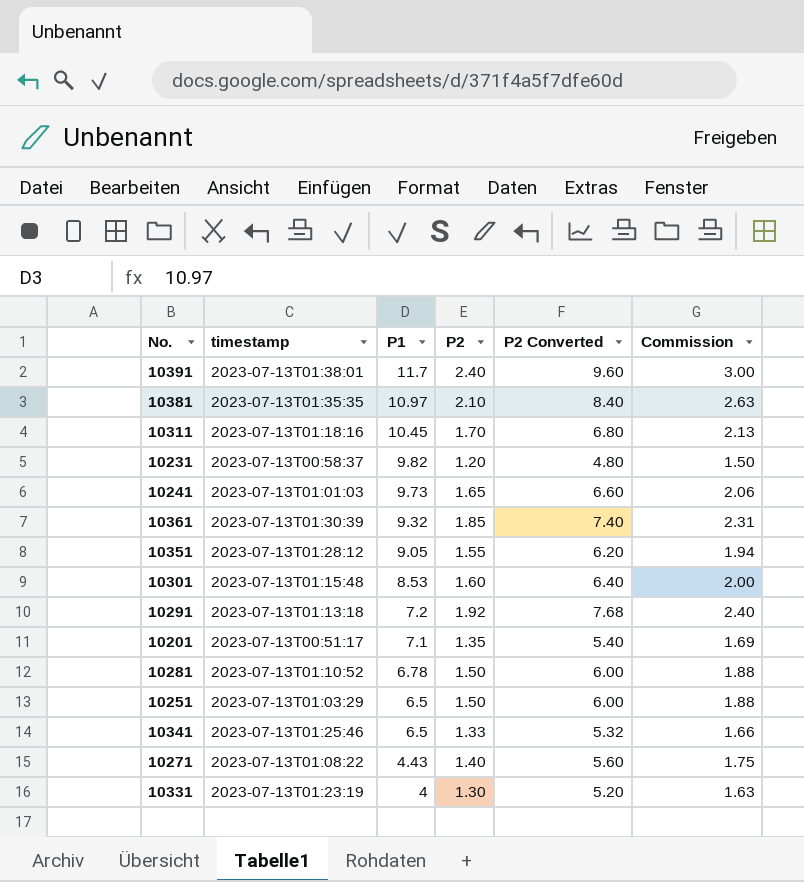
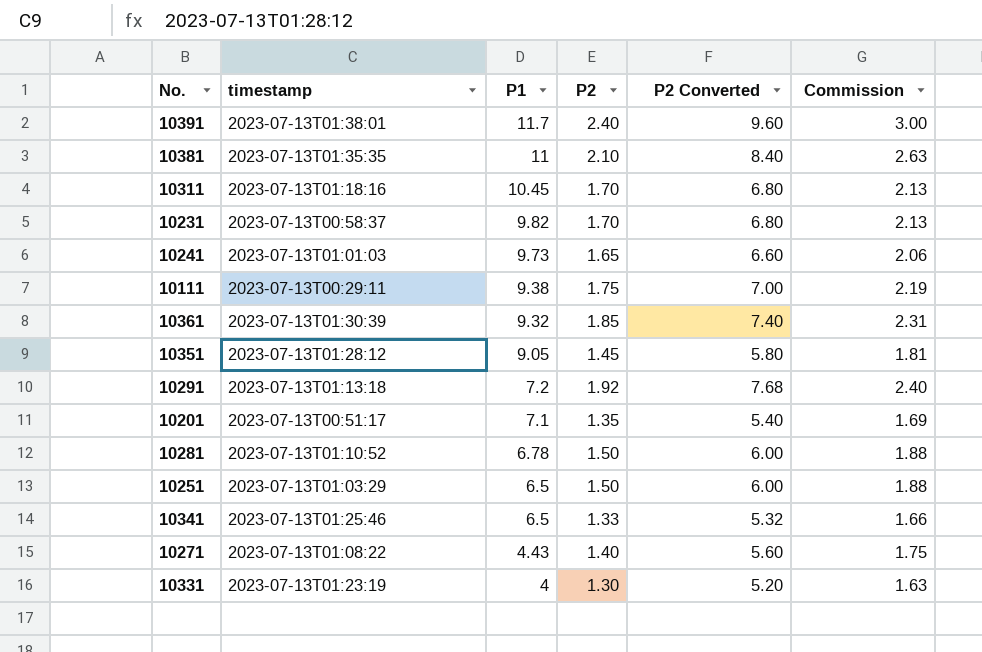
row 10301: 2023-07-13T01:15:48 | 8.53 | 1.60 | 6.40 | 2.00 -> none
10381 | P1: 10.97 -> 11
10231 | P2: 1.20 -> 1.70
10231 | P2 Converted: 4.80 -> 6.80
10231 | Commission: 1.50 -> 2.13
row 10111: none -> 2023-07-13T00:29:11 | 9.38 | 1.75 | 7.00 | 2.19
10351 | P2: 1.55 -> 1.45
10351 | P2 Converted: 6.20 -> 5.80
10351 | Commission: 1.94 -> 1.81

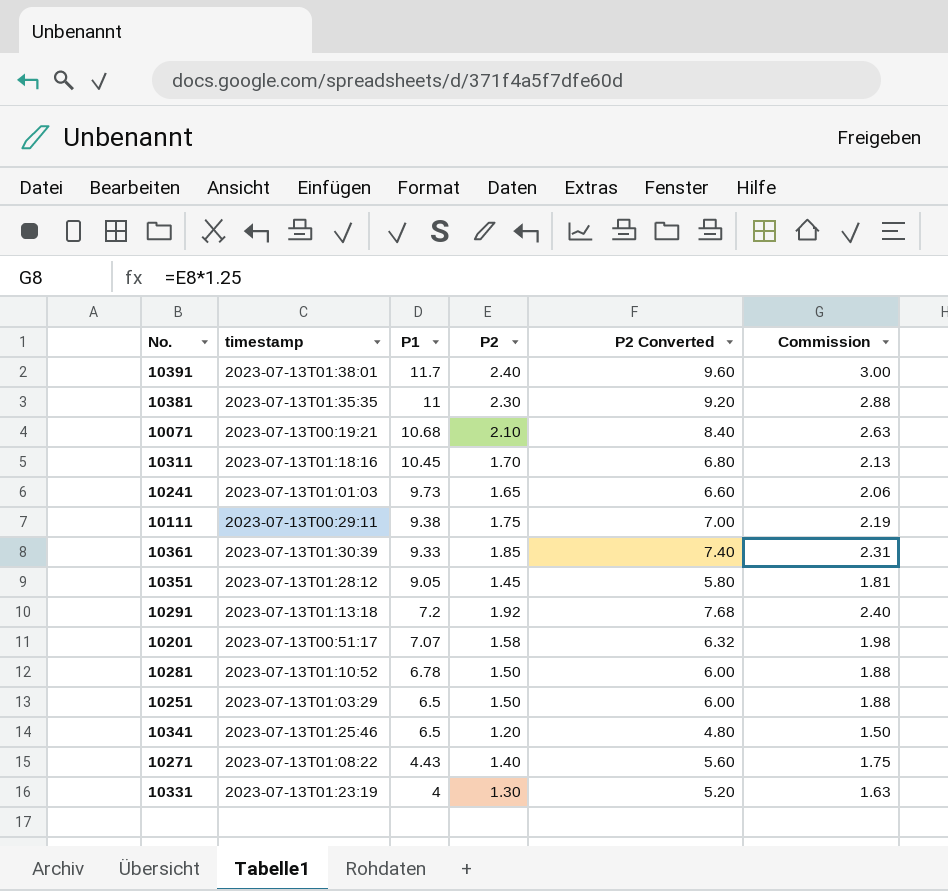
row 10231: 2023-07-13T00:58:37 | 9.82 | 1.70 | 6.80 | 2.13 -> none
10381 | P2: 2.10 -> 2.30
10381 | P2 Converted: 8.40 -> 9.20
10381 | Commission: 2.63 -> 2.88
row 10071: none -> 2023-07-13T00:19:21 | 10.68 | 2.10 | 8.40 | 2.63
10361 | P1: 9.32 -> 9.33
10201 | P1: 7.1 -> 7.07
10201 | P2: 1.35 -> 1.58
10201 | P2 Converted: 5.40 -> 6.32
10201 | Commission: 1.69 -> 1.98
10341 | P2: 1.33 -> 1.20
10341 | P2 Converted: 5.32 -> 4.80
10341 | Commission: 1.66 -> 1.50

